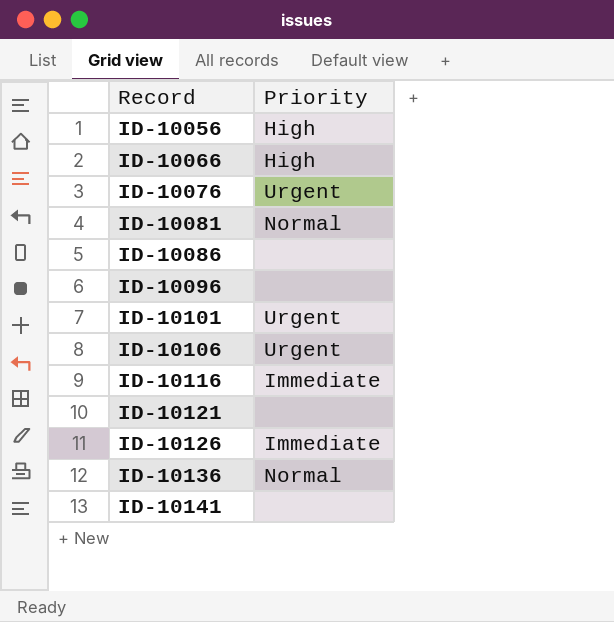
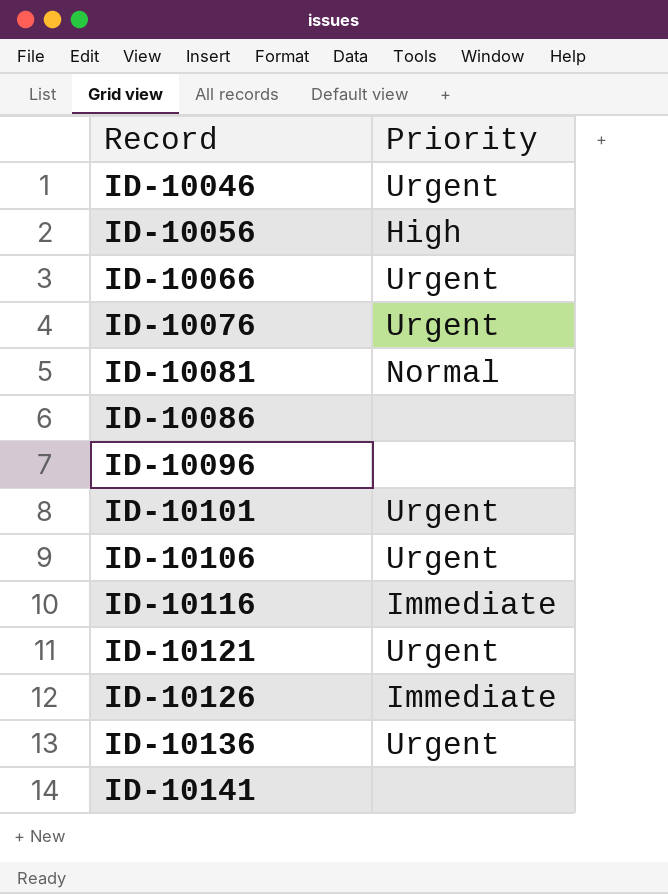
row ID-10046: none -> Urgent
ID-10066 | Priority: High -> Urgent
ID-10121 | Priority: none -> Urgent
ID-10136 | Priority: Normal -> Urgent

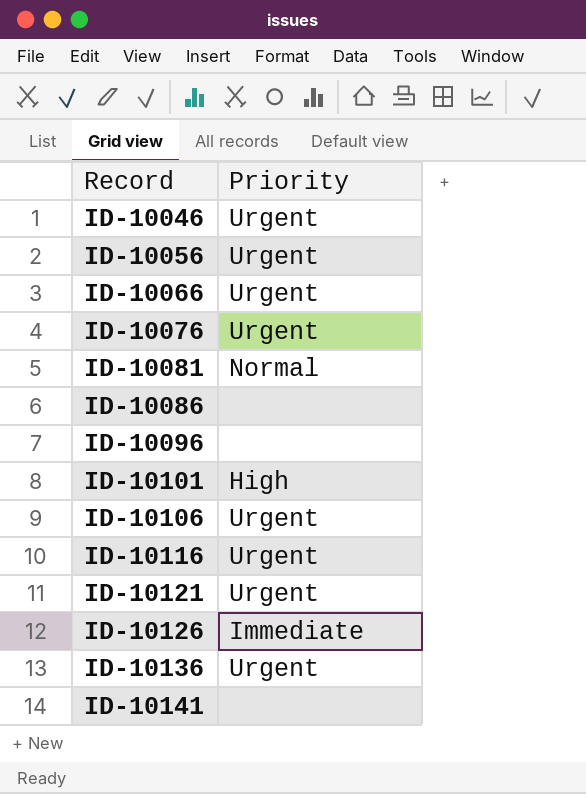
ID-10056 | Priority: High -> Urgent
ID-10101 | Priority: Urgent -> High
ID-10116 | Priority: Immediate -> Urgent

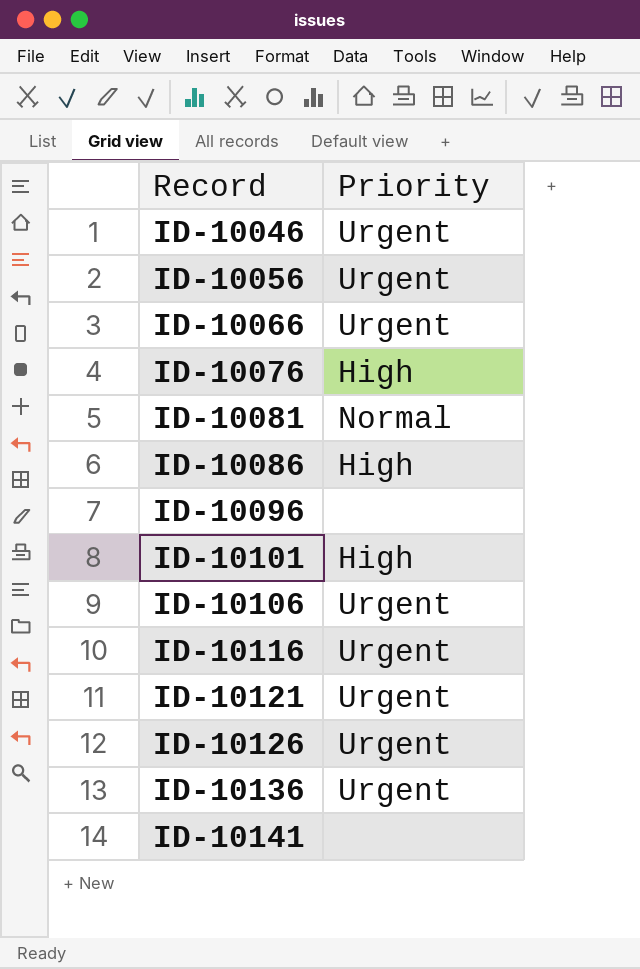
ID-10076 | Priority: Urgent -> High
ID-10086 | Priority: none -> High
ID-10126 | Priority: Immediate -> Urgent

